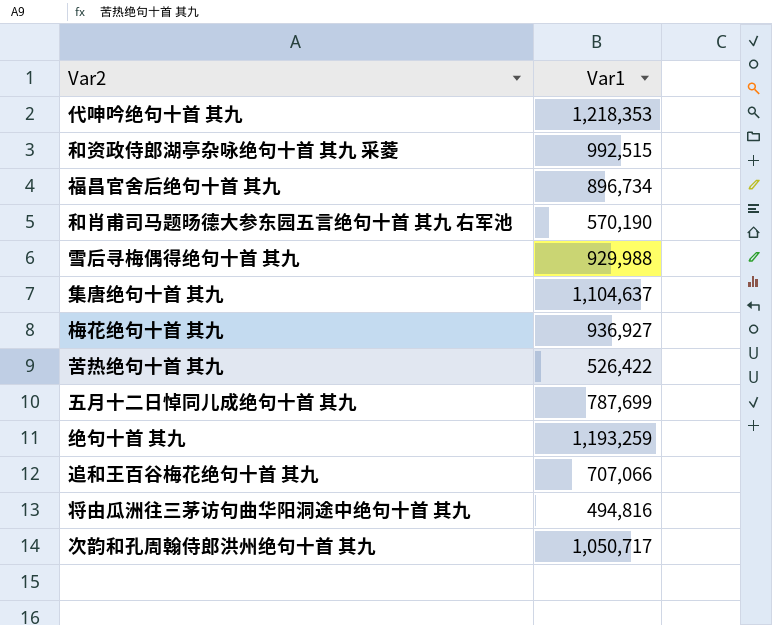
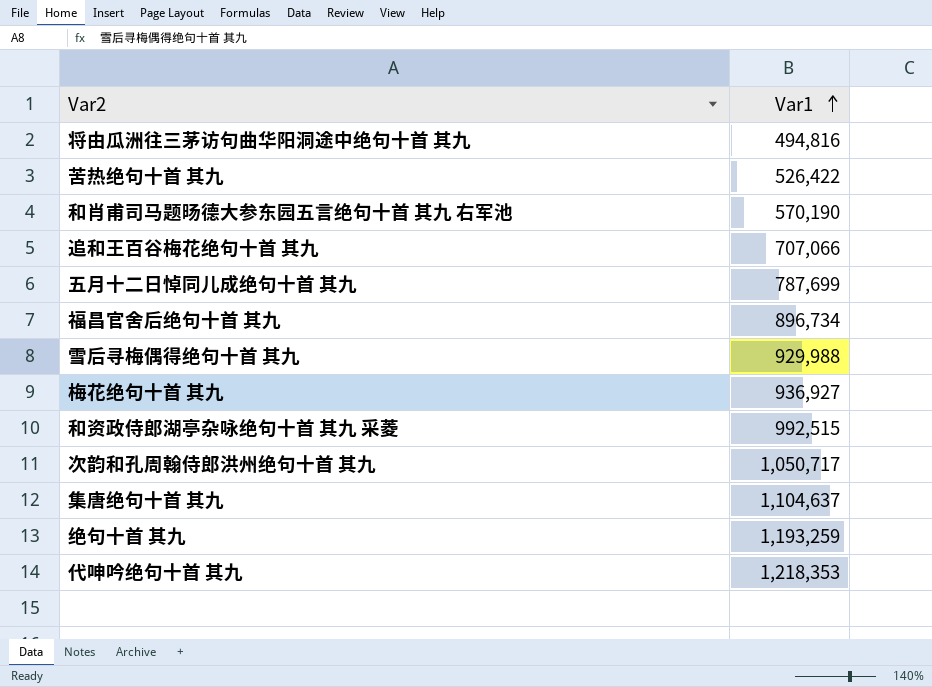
row order: none -> Var1 ascending

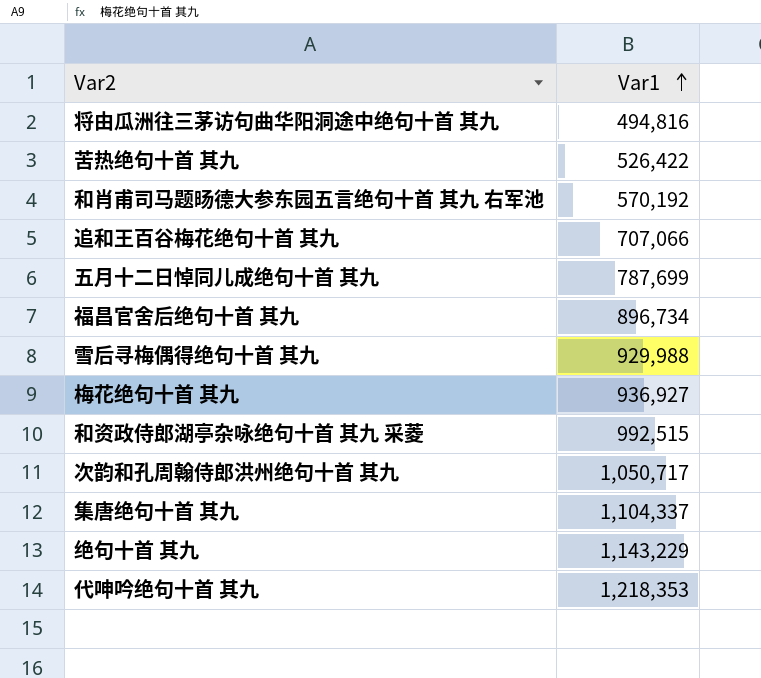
和肖甫司马题旸德大参东园五言绝句十首 其九 右军池 | Var1: 570,190 -> 570,192
集唐绝句十首 其九 | Var1: 1,104,637 -> 1,104,337
绝句十首 其九 | Var1: 1,193,259 -> 1,143,229

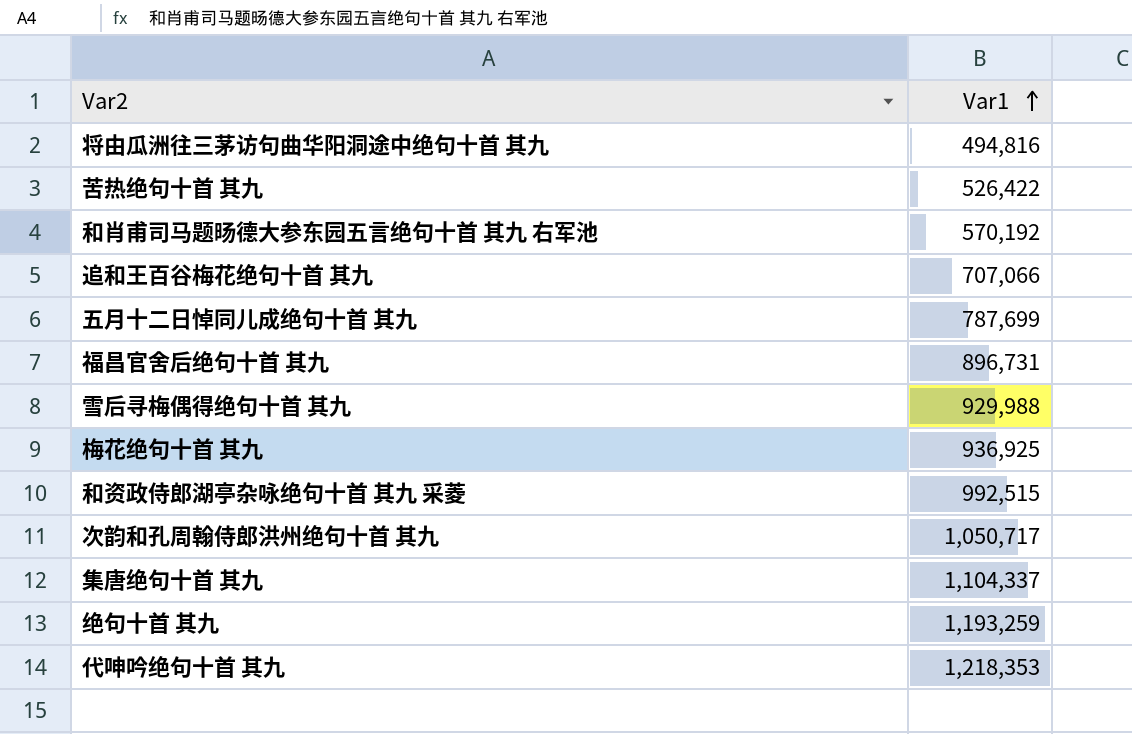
福昌官舍后绝句十首 其九 | Var1: 896,734 -> 896,731
梅花绝句十首 其九 | Var1: 936,927 -> 936,925
绝句十首 其九 | Var1: 1,143,229 -> 1,193,259

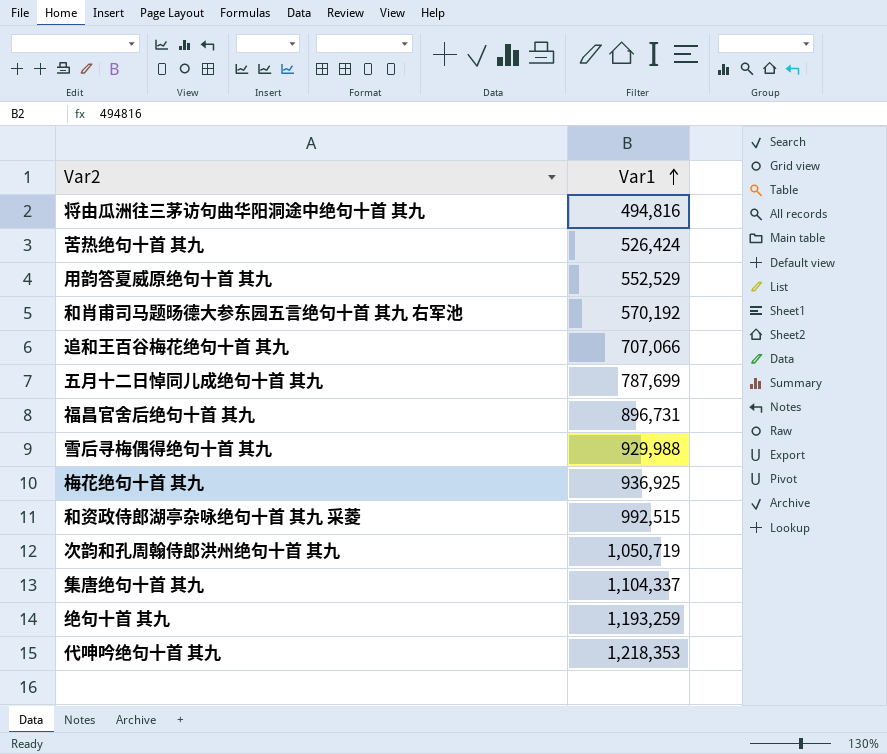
苦热绝句十首 其九 | Var1: 526,422 -> 526,424
row 用韵答夏威原绝句十首 其九: none -> 552,529
次韵和孔周翰侍郎洪州绝句十首 其九 | Var1: 1,050,717 -> 1,050,719

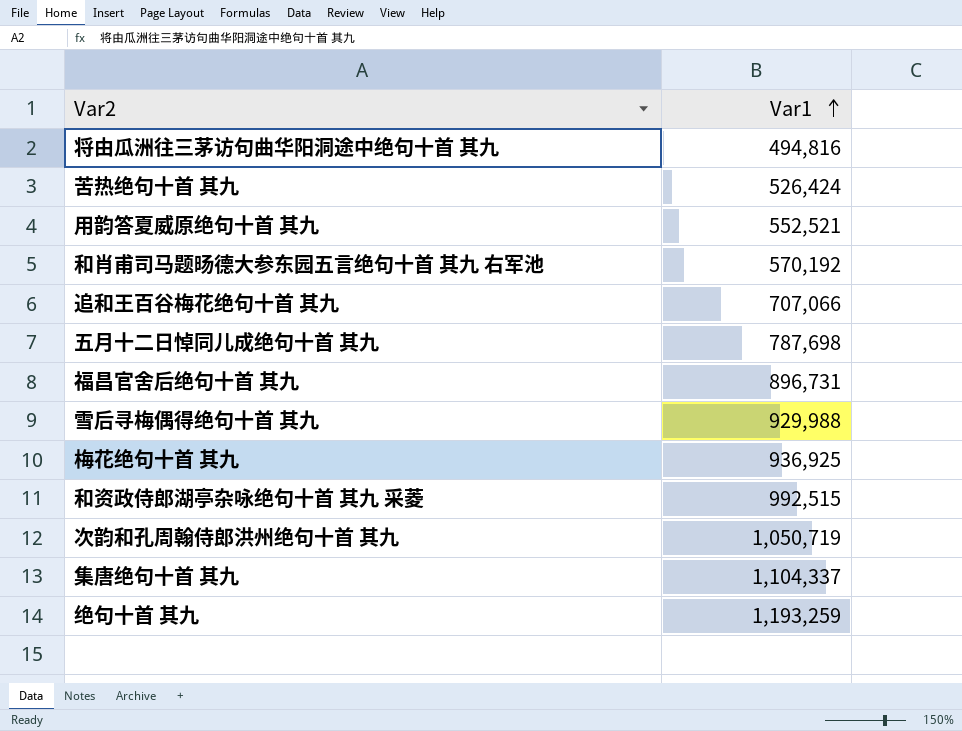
row 代呻吟绝句十首 其九: 1,218,353 -> none
用韵答夏威原绝句十首 其九 | Var1: 552,529 -> 552,521
五月十二日悼同儿成绝句十首 其九 | Var1: 787,699 -> 787,698

